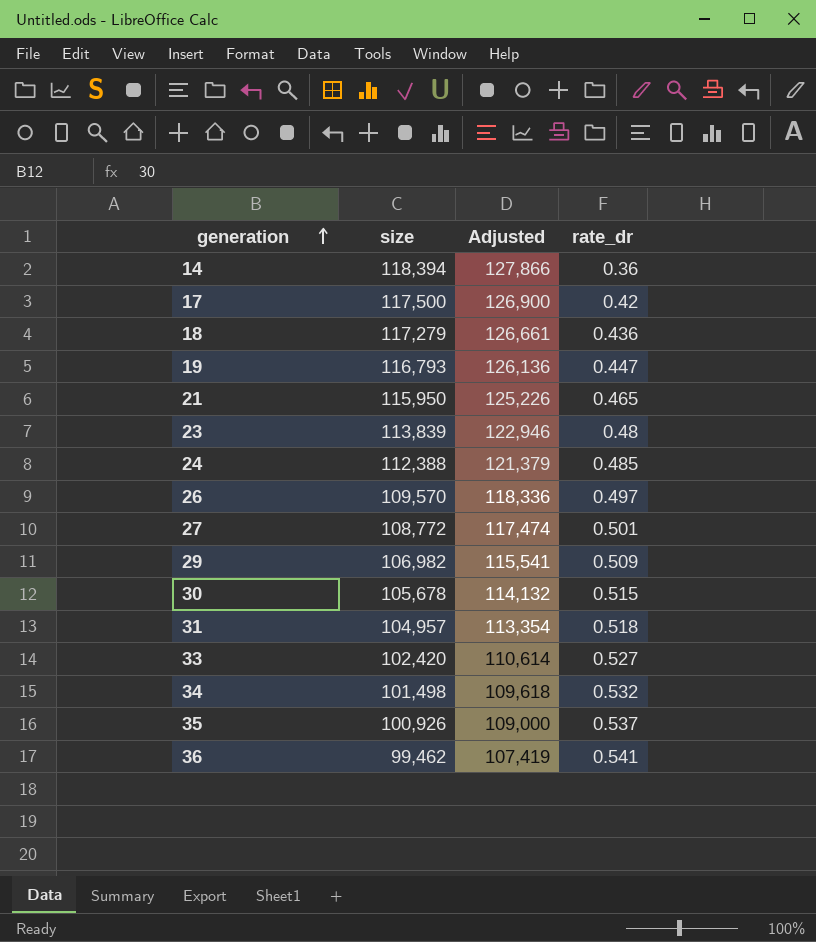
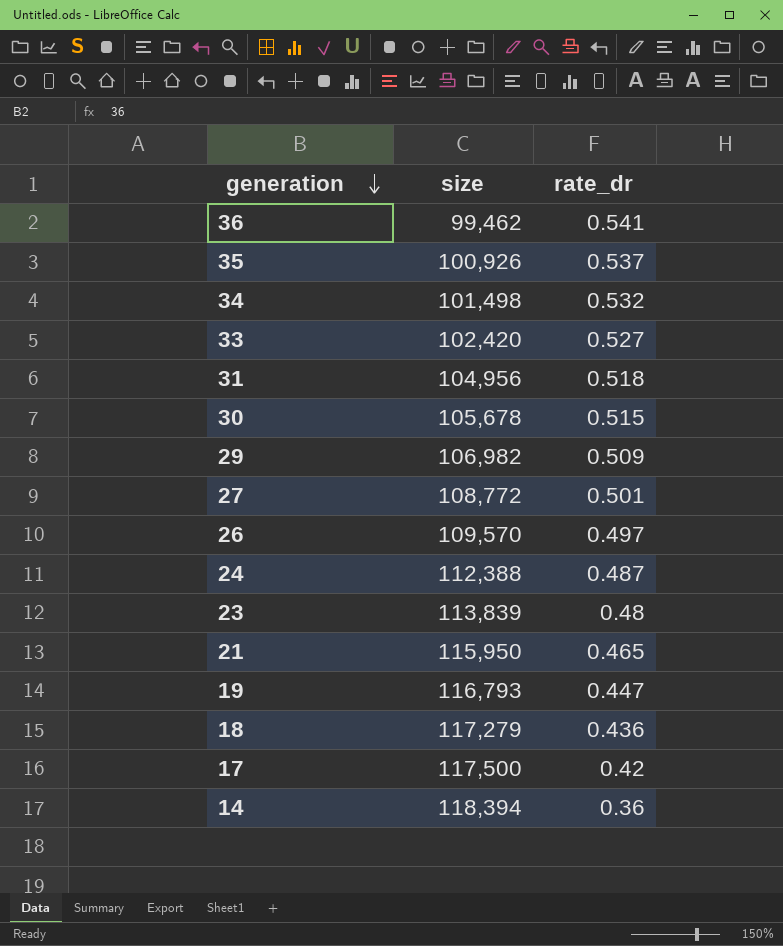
row order: generation ascending -> generation descending
column Adjusted | formula: [size] * 1.08 -> none
31 | size: 104,957 -> 104,956
24 | rate_dr: 0.485 -> 0.487

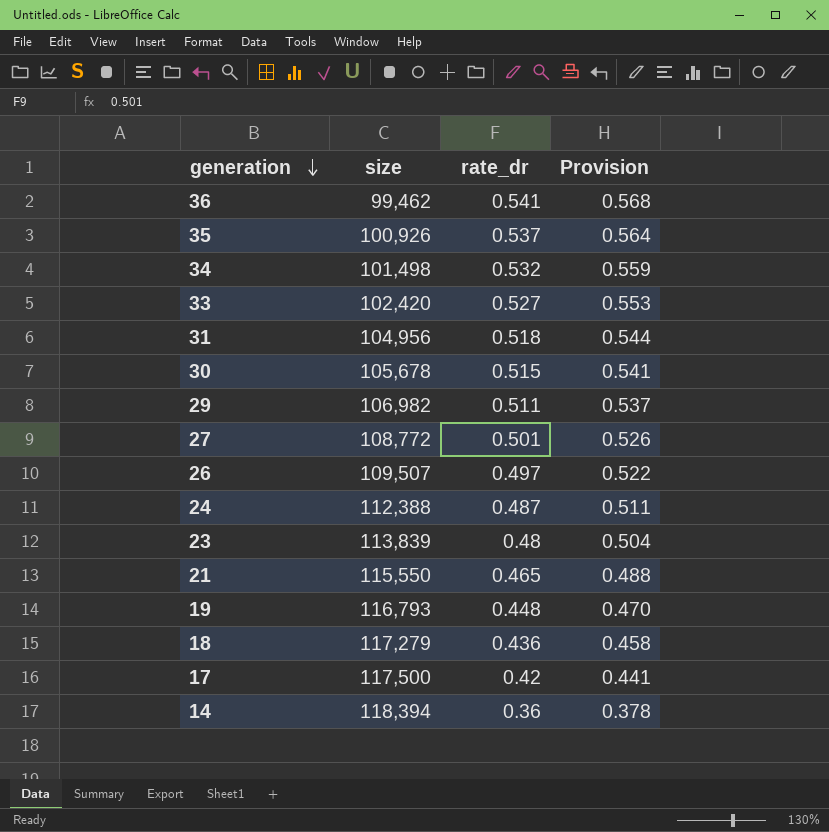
column Provision | formula: none -> [rate_dr] * 1.05
29 | rate_dr: 0.509 -> 0.511
26 | size: 109,570 -> 109,507
21 | size: 115,950 -> 115,550
19 | rate_dr: 0.447 -> 0.448

